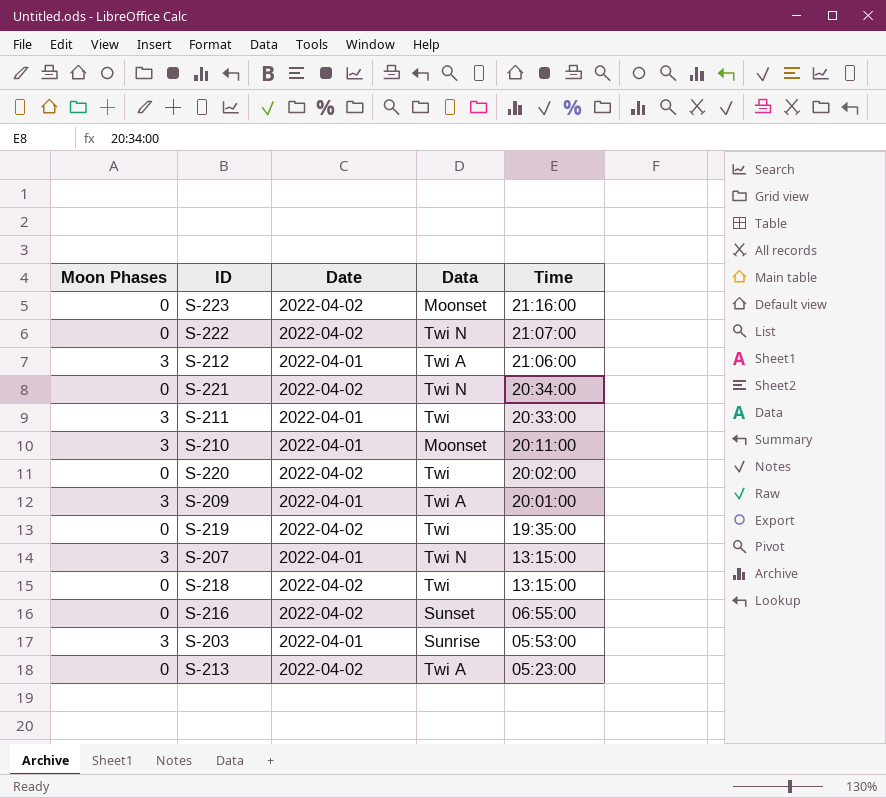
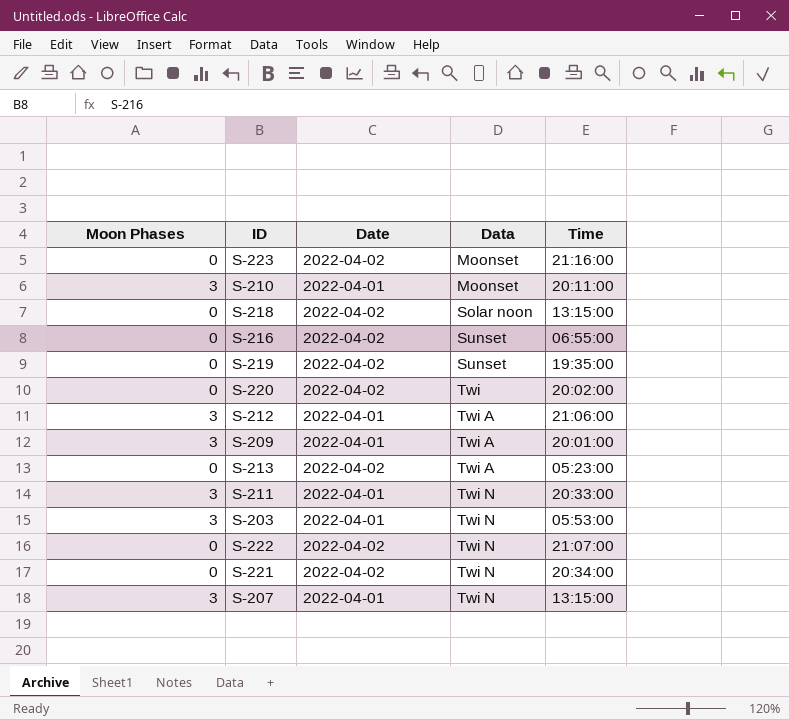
row order: Time descending -> Data ascending
S-218 | Data: Twi -> Solar noon
S-219 | Data: Twi -> Sunset
S-211 | Data: Twi -> Twi N
S-203 | Data: Sunrise -> Twi N

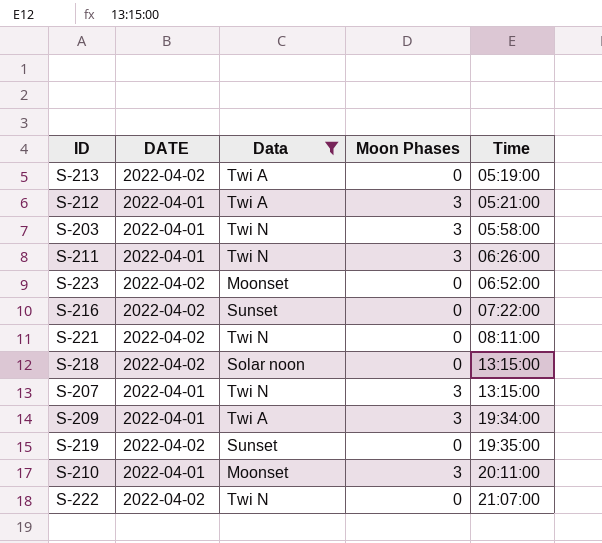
filter: none -> Data != Twi
row order: Data ascending -> Time ascending
column name: Date -> DATE
column Moon Phases | position: 1 -> 4
S-213 | Time: 05:23:00 -> 05:19:00
S-212 | Time: 21:06:00 -> 05:21:00
S-203 | Time: 05:53:00 -> 05:58:00
S-211 | Time: 20:33:00 -> 06:26:00
S-223 | Time: 21:16:00 -> 06:52:00
S-216 | Time: 06:55:00 -> 07:22:00
S-221 | Time: 20:34:00 -> 08:11:00
S-209 | Time: 20:01:00 -> 19:34:00

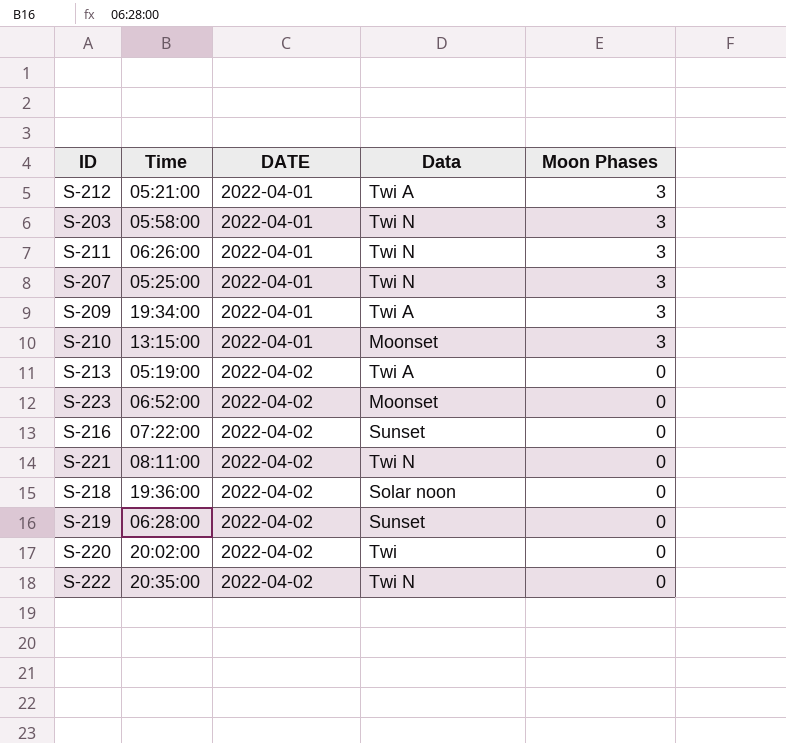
filter: Data != Twi -> none
row order: Time ascending -> DATE ascending
column Time | position: 5 -> 2
S-207 | Time: 13:15:00 -> 05:25:00
S-210 | Time: 20:11:00 -> 13:15:00
S-218 | Time: 13:15:00 -> 19:36:00
S-219 | Time: 19:35:00 -> 06:28:00
S-222 | Time: 21:07:00 -> 20:35:00

